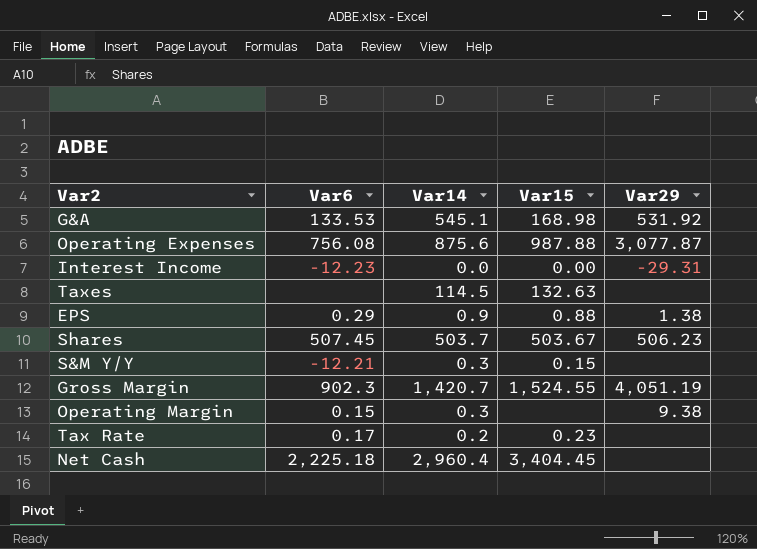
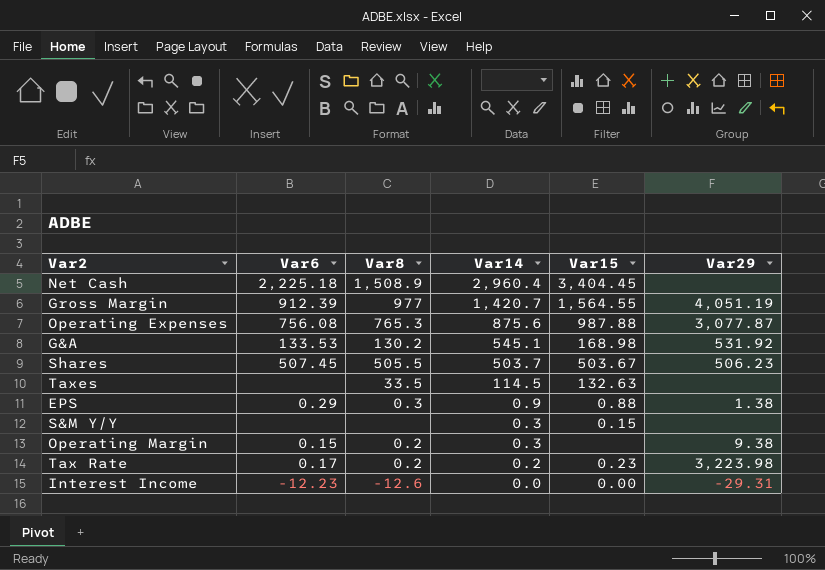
row order: none -> Var14 descending
column Var8 | position: none -> 3
Gross Margin | Var6: 902.3 -> 912.39
Gross Margin | Var15: 1,524.55 -> 1,564.55
S&M Y/Y | Var6: -12.21 -> none
Tax Rate | Var29: none -> 3,223.98

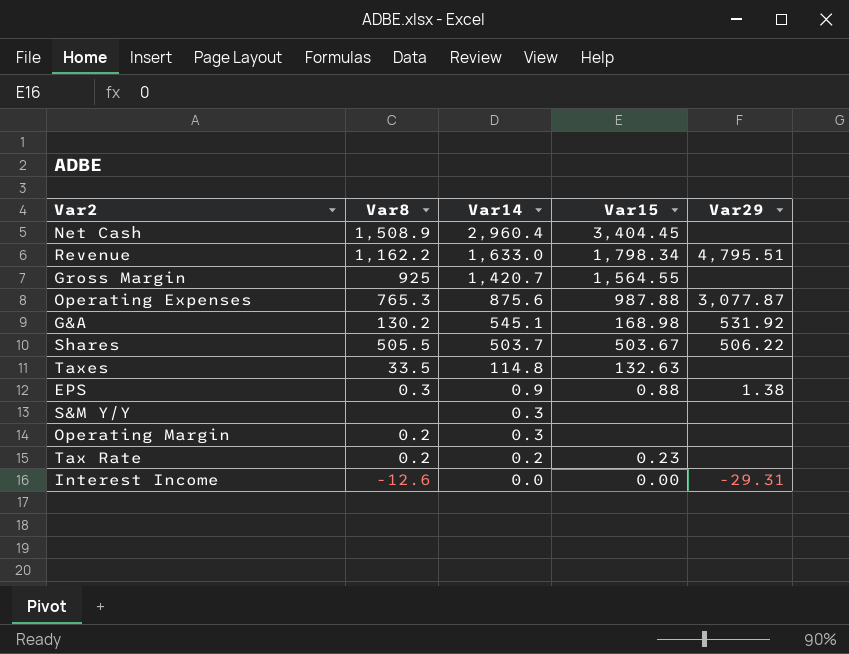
column Var6 | position: 2 -> none
row Revenue: none -> 1,162.2 | 1,633.0 | 1,798.34 | 4,795.51
Gross Margin | Var8: 977 -> 925
Gross Margin | Var29: 4,051.19 -> none
Shares | Var29: 506.23 -> 506.22
Taxes | Var14: 114.5 -> 114.8
S&M Y/Y | Var15: 0.15 -> none
Operating Margin | Var29: 9.38 -> none
Tax Rate | Var29: 3,223.98 -> none

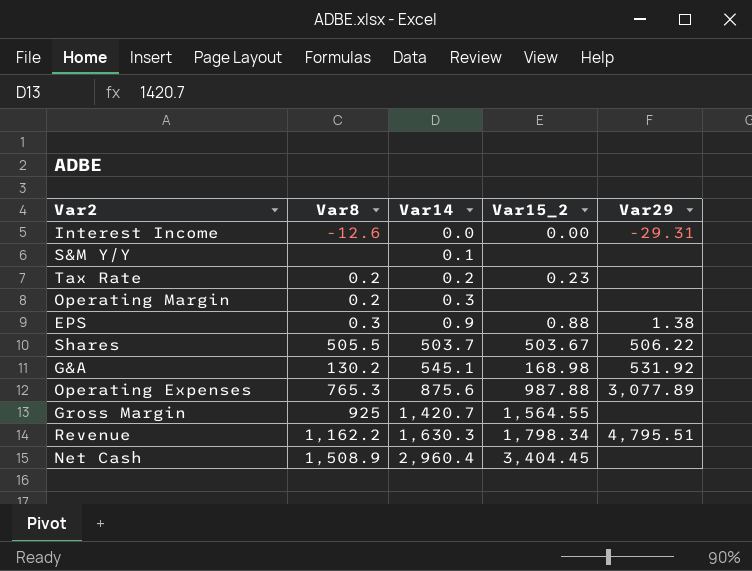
row order: Var14 descending -> Var14 ascending
column name: Var15 -> Var15_2
row Taxes: 33.5 | 114.8 | 132.63 | none -> none
S&M Y/Y | Var14: 0.3 -> 0.1
Operating Expenses | Var29: 3,077.87 -> 3,077.89
Revenue | Var14: 1,633.0 -> 1,630.3

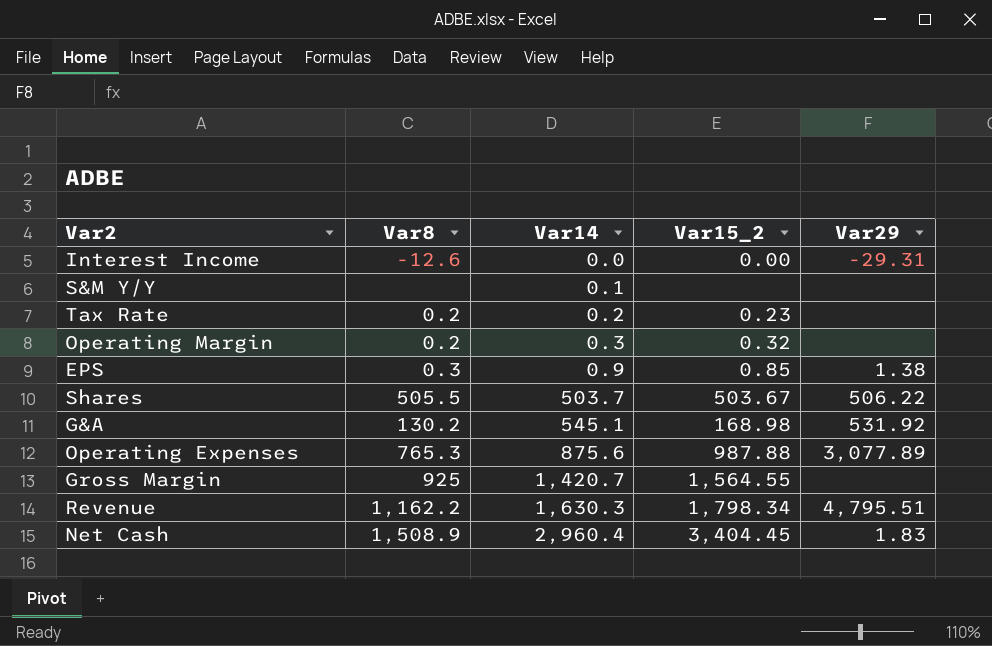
Operating Margin | Var15_2: none -> 0.32
EPS | Var15_2: 0.88 -> 0.85
Net Cash | Var29: none -> 1.83

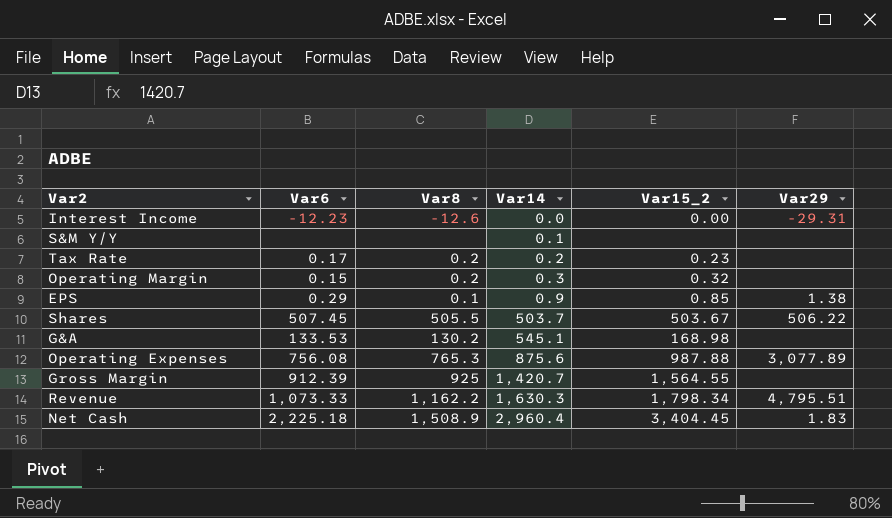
column Var6 | position: none -> 2
EPS | Var8: 0.3 -> 0.1
G&A | Var29: 531.92 -> none

